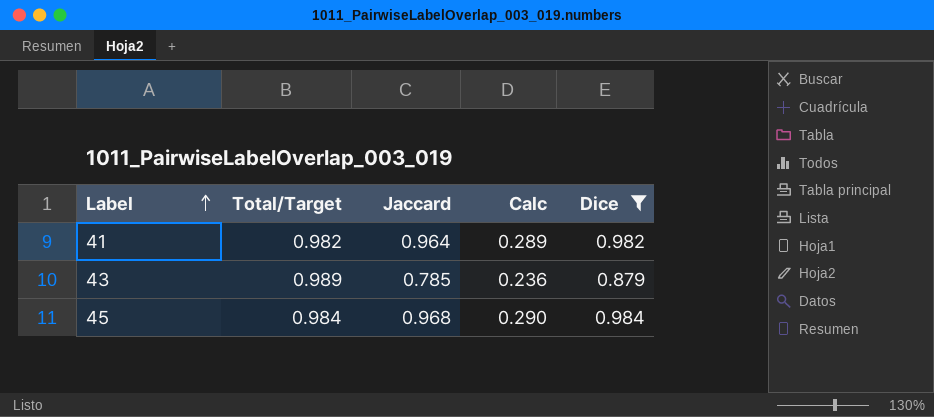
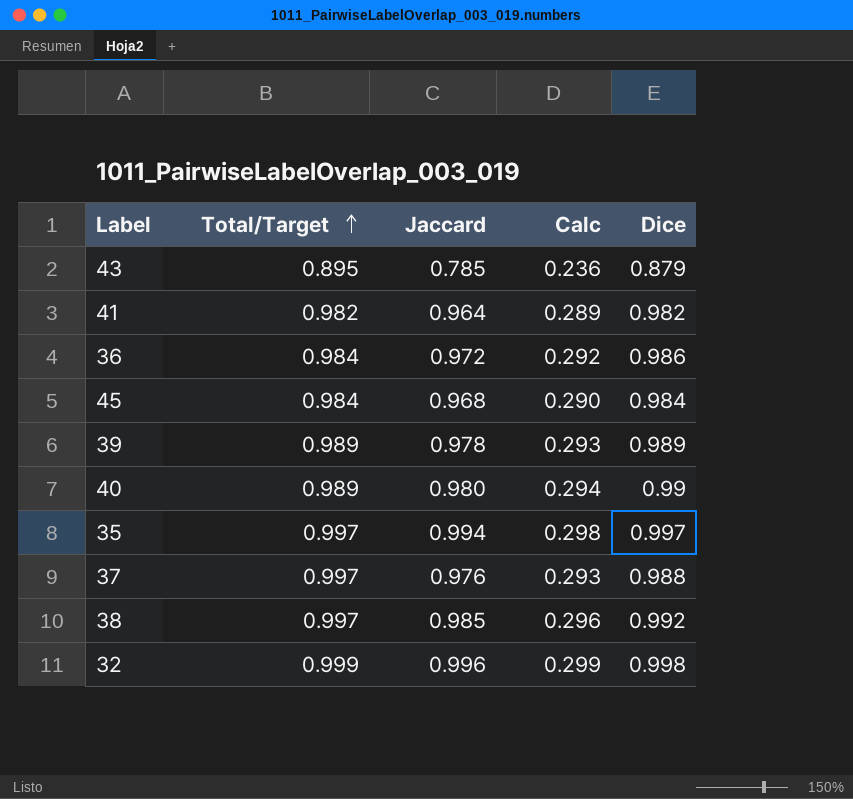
filter: Dice <= 0.984 -> none
row order: Label ascending -> Total/Target ascending
43 | Total/Target: 0.989 -> 0.895

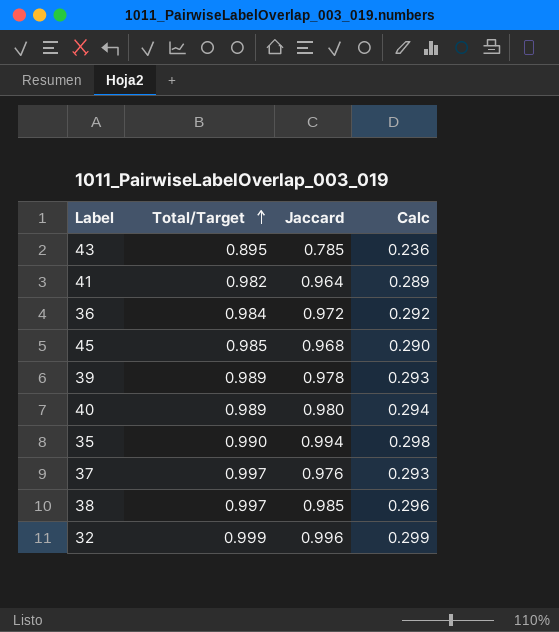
column Dice | position: 5 -> none
45 | Total/Target: 0.984 -> 0.985
35 | Total/Target: 0.997 -> 0.990

